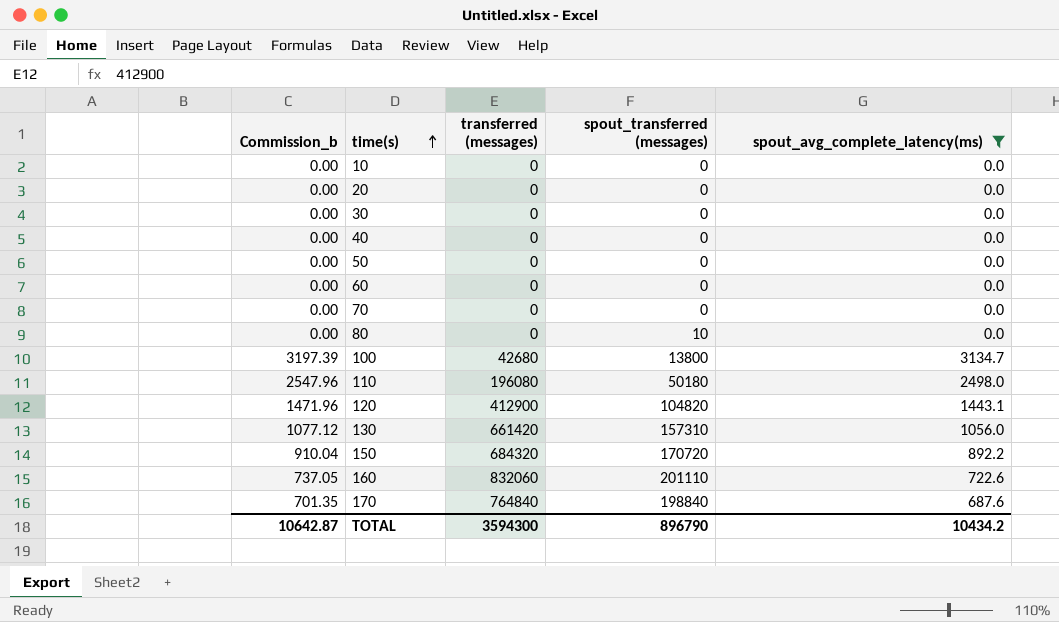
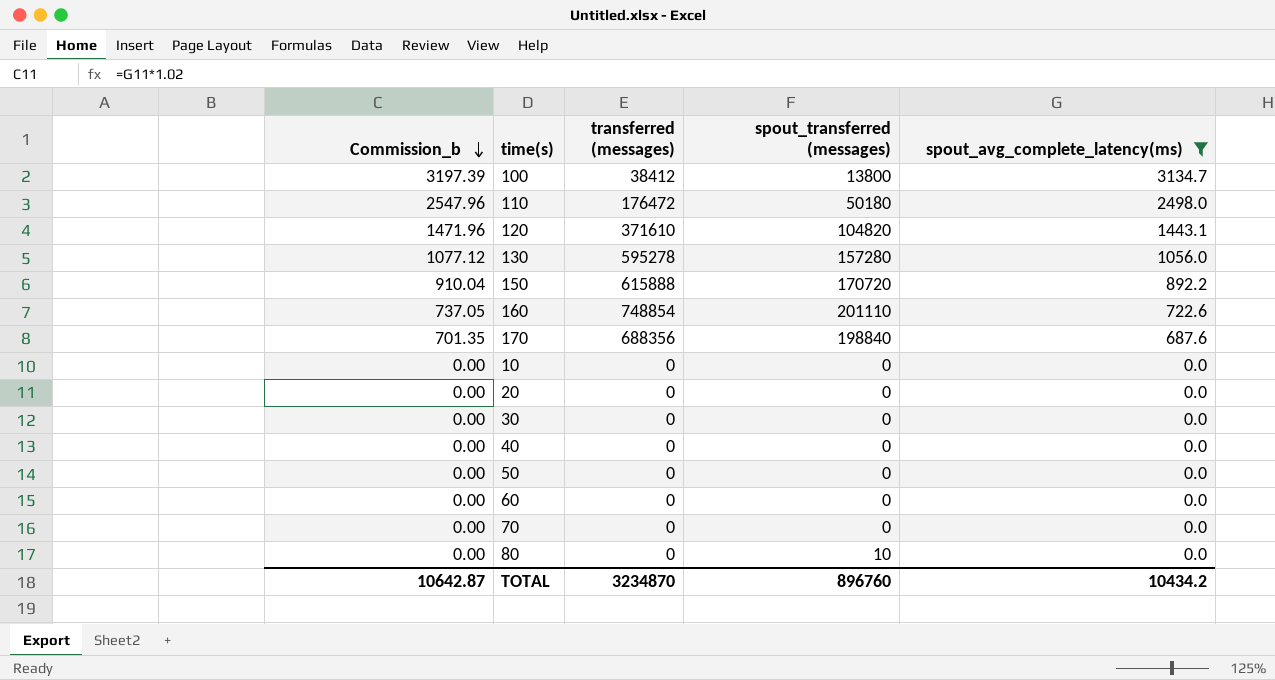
row order: time(s) ascending -> Commission_b descending
100 | transferred (messages): 42680 -> 38412
110 | transferred (messages): 196080 -> 176472
120 | transferred (messages): 412900 -> 371610
130 | transferred (messages): 661420 -> 595278
130 | spout_transferred (messages): 157310 -> 157280
150 | transferred (messages): 684320 -> 615888
160 | transferred (messages): 832060 -> 748854
170 | transferred (messages): 764840 -> 688356
TOTAL | transferred (messages): 3594300 -> 3234870
TOTAL | spout_transferred (messages): 896790 -> 896760

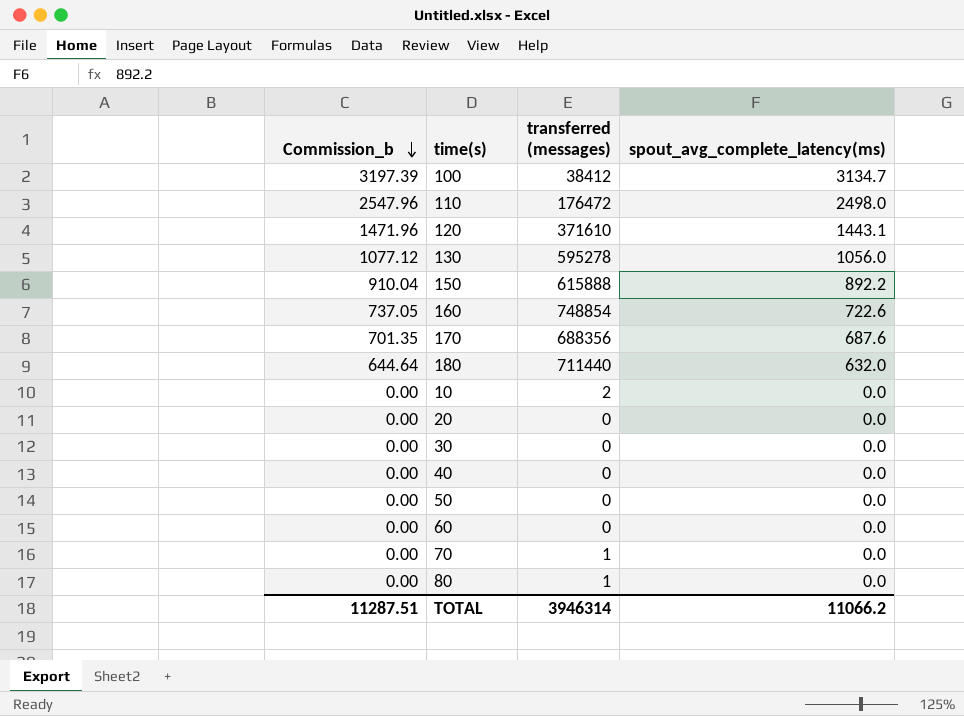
filter: spout_avg_complete_latency(ms) != 632.0 -> none
column spout_transferred (messages) | position: 4 -> none
10 | transferred (messages): 0 -> 2
70 | transferred (messages): 0 -> 1
80 | transferred (messages): 0 -> 1
TOTAL | Commission_b: 10642.87 -> 11287.51
TOTAL | transferred (messages): 3234870 -> 3946314
TOTAL | spout_avg_complete_latency(ms): 10434.2 -> 11066.2

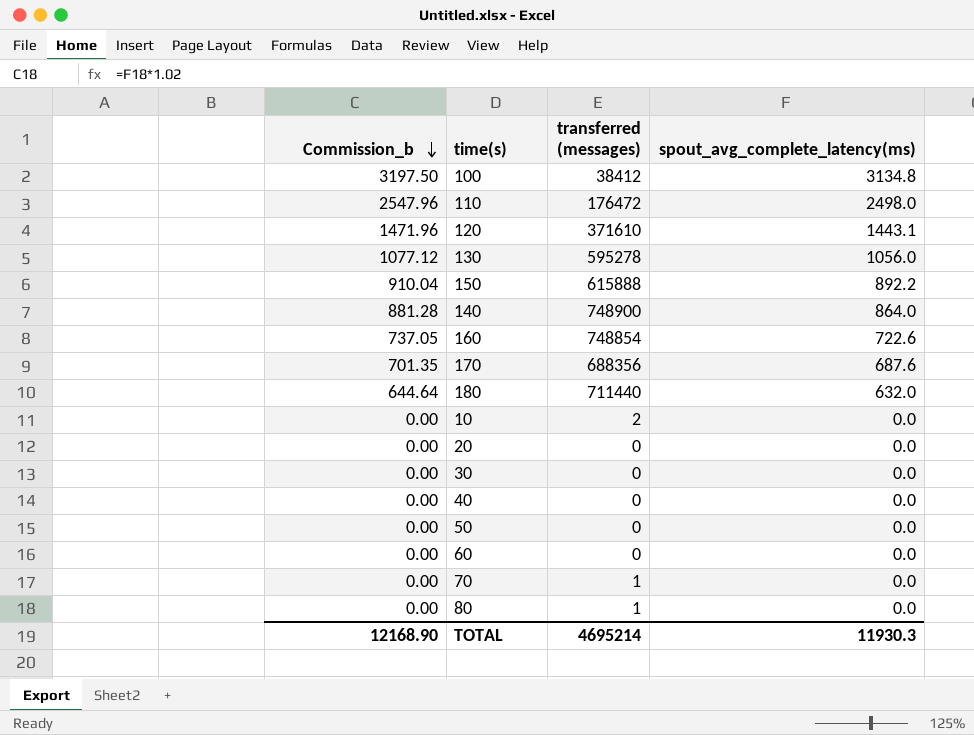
100 | Commission_b: 3197.39 -> 3197.50
100 | spout_avg_complete_latency(ms): 3134.7 -> 3134.8
row 140: none -> 881.28 | 748900 | 864.0
TOTAL | Commission_b: 11287.51 -> 12168.90
TOTAL | transferred (messages): 3946314 -> 4695214
TOTAL | spout_avg_complete_latency(ms): 11066.2 -> 11930.3

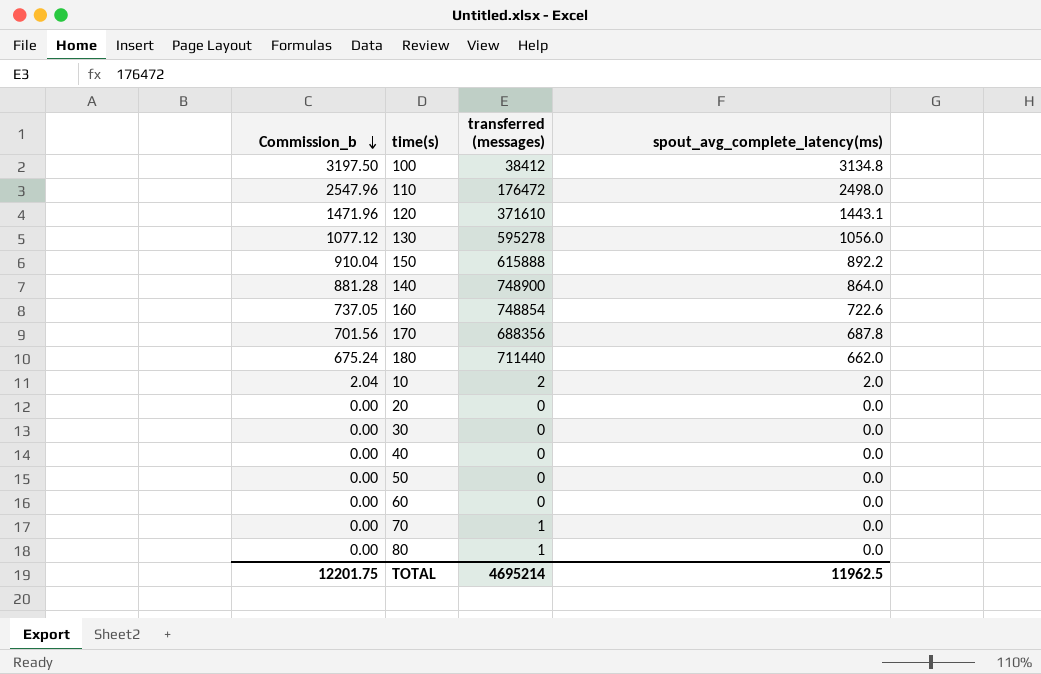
170 | Commission_b: 701.35 -> 701.56
170 | spout_avg_complete_latency(ms): 687.6 -> 687.8
180 | Commission_b: 644.64 -> 675.24
180 | spout_avg_complete_latency(ms): 632.0 -> 662.0
10 | Commission_b: 0.00 -> 2.04
10 | spout_avg_complete_latency(ms): 0.0 -> 2.0
TOTAL | Commission_b: 12168.90 -> 12201.75
TOTAL | spout_avg_complete_latency(ms): 11930.3 -> 11962.5

